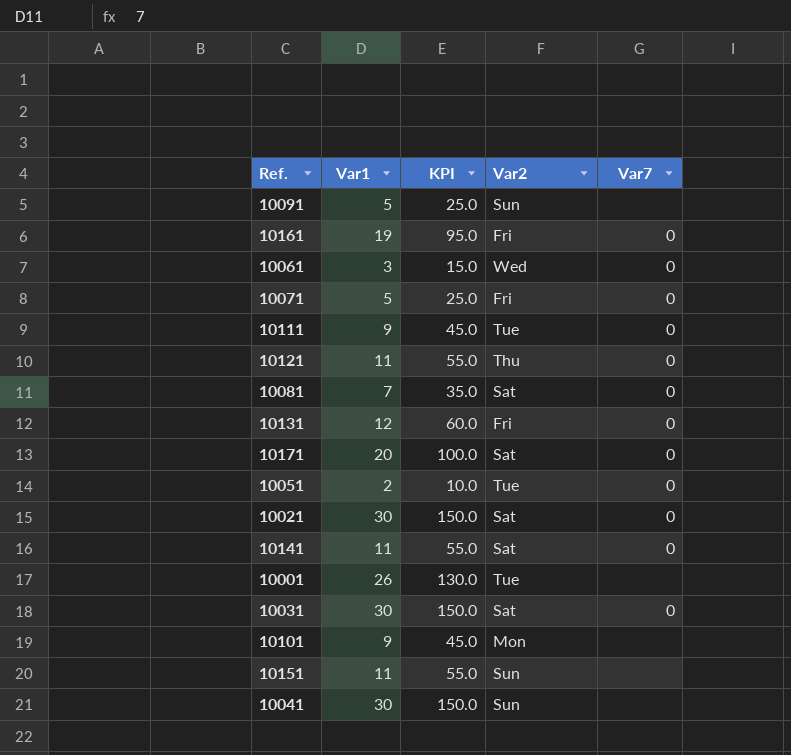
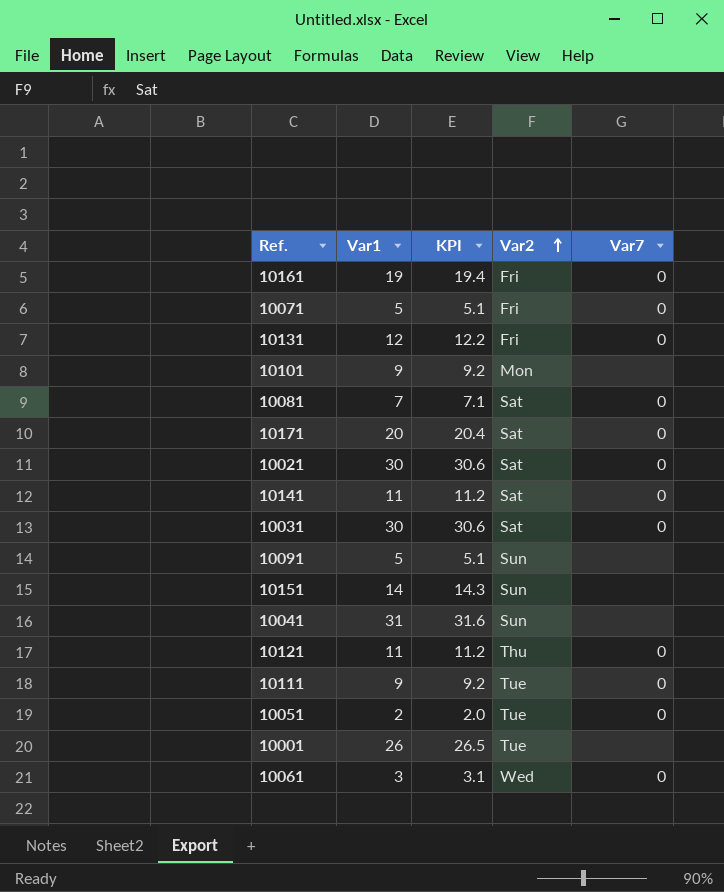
row order: none -> Var2 ascending
column KPI | formula: [Var1] * 5 -> [Var1] * 1.02
10151 | Var1: 11 -> 14
10041 | Var1: 30 -> 31

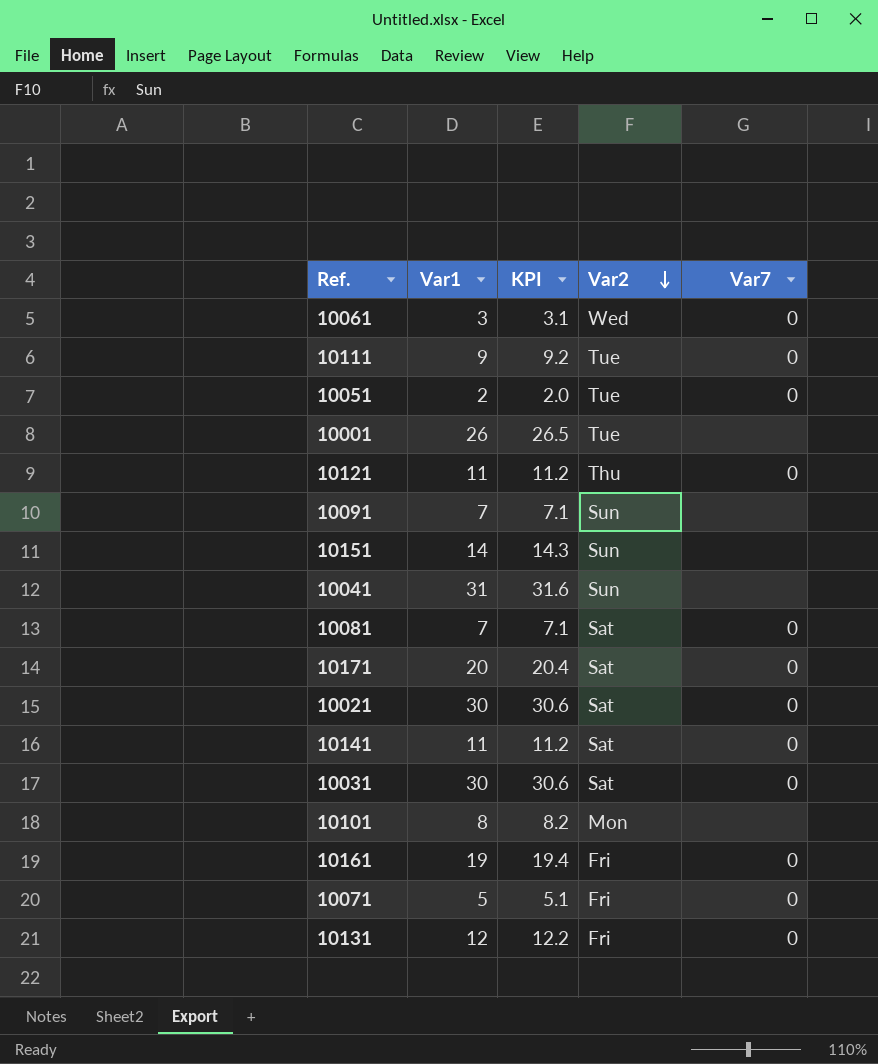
row order: Var2 ascending -> Var2 descending
10091 | Var1: 5 -> 7
10091 | KPI: 5.1 -> 7.1
10101 | Var1: 9 -> 8
10101 | KPI: 9.2 -> 8.2

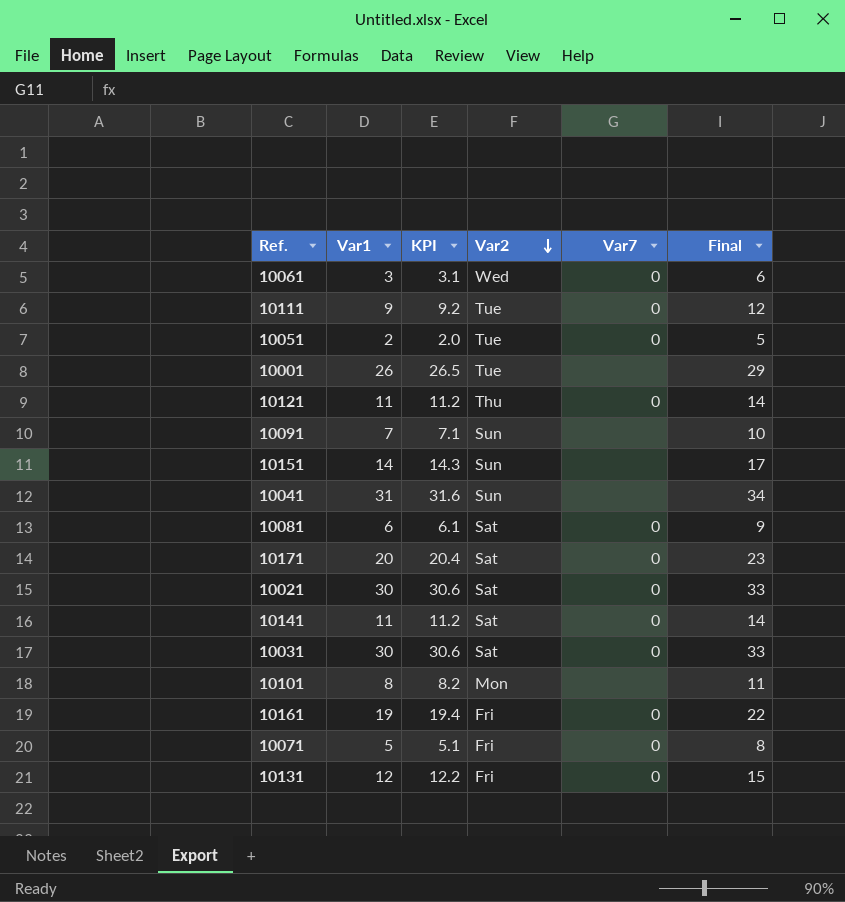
column Final | formula: none -> [Var1] + 3
10081 | Var1: 7 -> 6
10081 | KPI: 7.1 -> 6.1

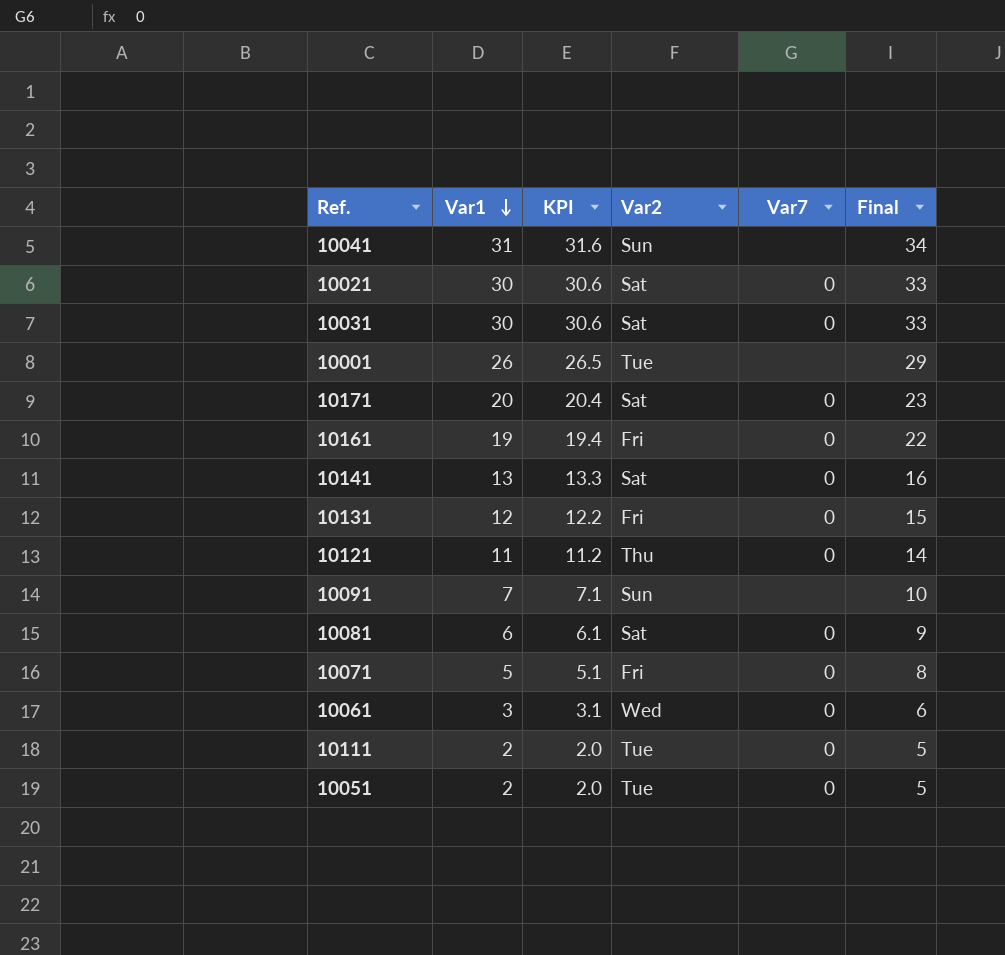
row order: Var2 descending -> Var1 descending
row 10151: 14 | 14.3 | Sun | none | 17 -> none
row 10101: 8 | 8.2 | Mon | none | 11 -> none
10141 | Var1: 11 -> 13
10141 | KPI: 11.2 -> 13.3
10141 | Final: 14 -> 16
10111 | Var1: 9 -> 2
10111 | KPI: 9.2 -> 2.0
10111 | Final: 12 -> 5

